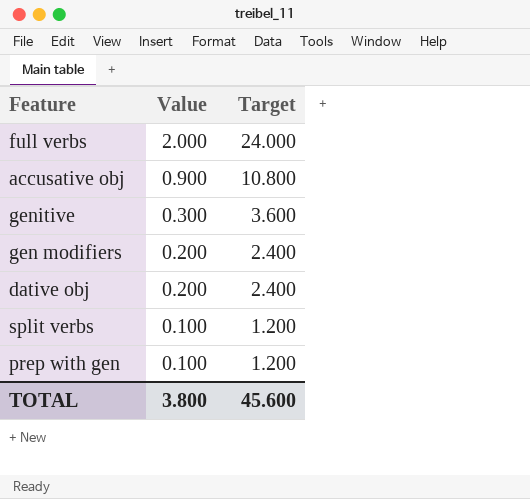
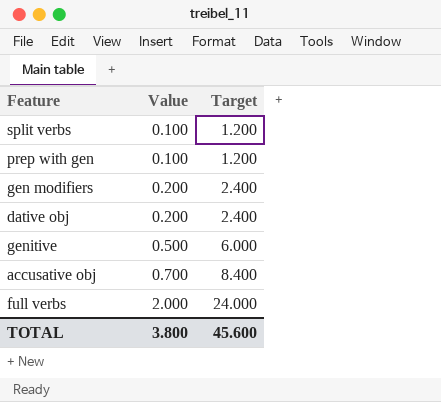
row order: Value descending -> Value ascending
genitive | Value: 0.300 -> 0.500
genitive | Target: 3.600 -> 6.000
accusative obj | Value: 0.900 -> 0.700
accusative obj | Target: 10.800 -> 8.400

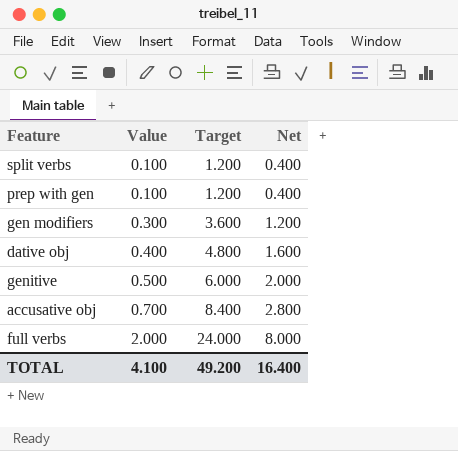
column Net | formula: none -> [Value] * 4
gen modifiers | Value: 0.200 -> 0.300
gen modifiers | Target: 2.400 -> 3.600
dative obj | Value: 0.200 -> 0.400
dative obj | Target: 2.400 -> 4.800
TOTAL | Value: 3.800 -> 4.100
TOTAL | Target: 45.600 -> 49.200

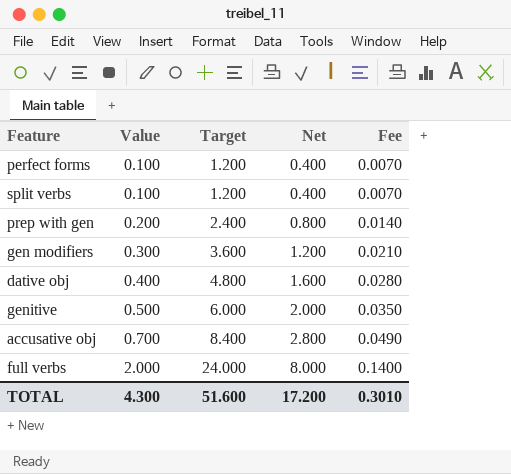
column Fee | formula: none -> [Value] * 0.07
row perfect forms: none -> 0.100 | 1.200 | 0.400 | 0.0070
prep with gen | Value: 0.100 -> 0.200
prep with gen | Target: 1.200 -> 2.400
prep with gen | Net: 0.400 -> 0.800
TOTAL | Value: 4.100 -> 4.300
TOTAL | Target: 49.200 -> 51.600
TOTAL | Net: 16.400 -> 17.200

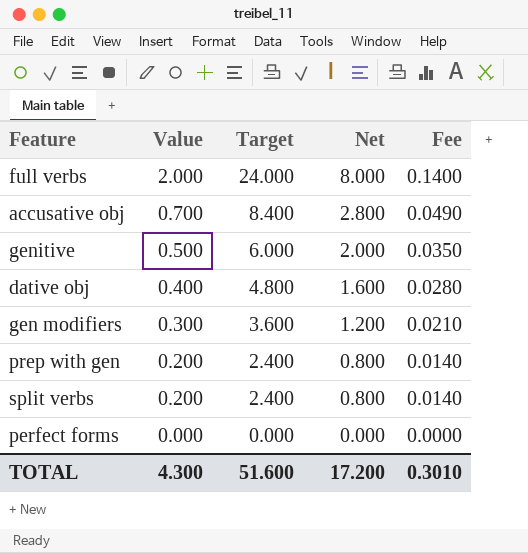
row order: Value ascending -> Value descending
split verbs | Value: 0.100 -> 0.200
split verbs | Target: 1.200 -> 2.400
split verbs | Net: 0.400 -> 0.800
split verbs | Fee: 0.0070 -> 0.0140
perfect forms | Value: 0.100 -> 0.000
perfect forms | Target: 1.200 -> 0.000
perfect forms | Net: 0.400 -> 0.000
perfect forms | Fee: 0.0070 -> 0.0000

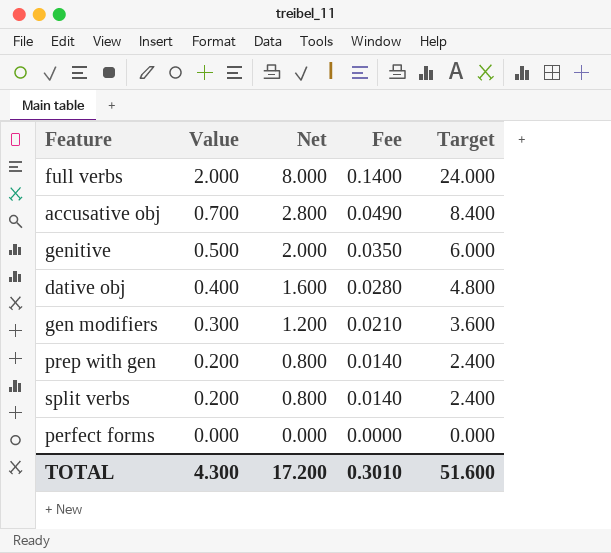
column Target | position: 3 -> 5

